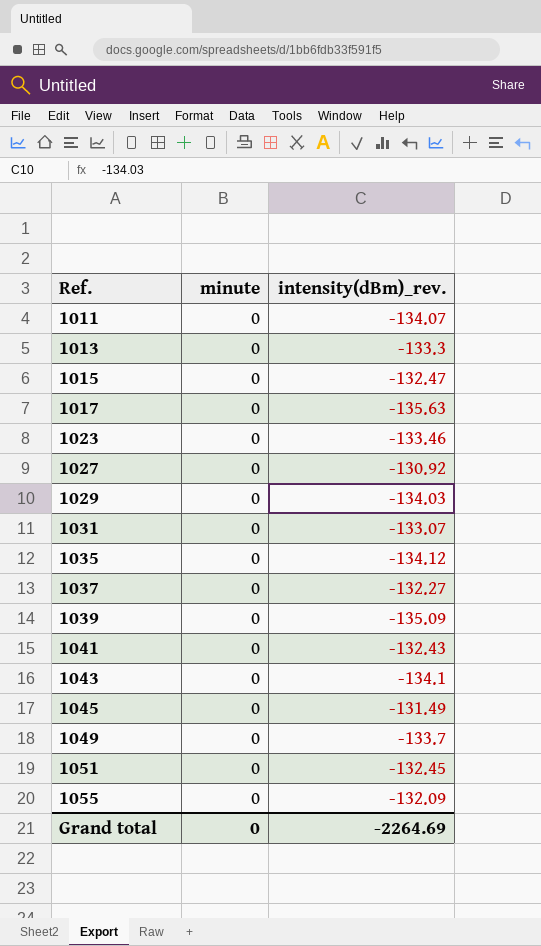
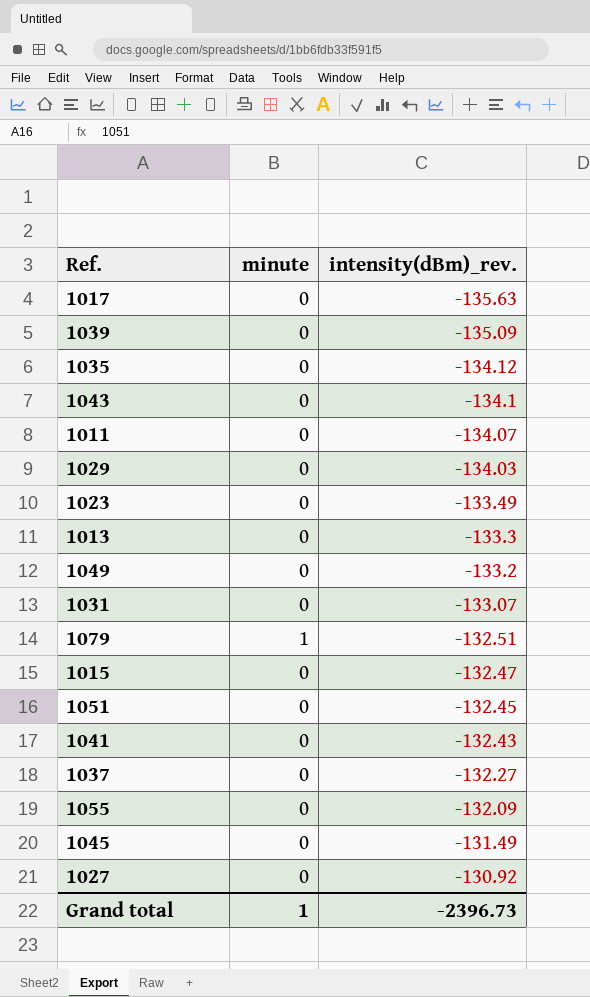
row order: Ref. ascending -> intensity(dBm)_rev. ascending
1023 | intensity(dBm)_rev.: -133.46 -> -133.49
1049 | intensity(dBm)_rev.: -133.7 -> -133.2
row 1079: none -> 1 | -132.51
Grand total | minute: 0 -> 1
Grand total | intensity(dBm)_rev.: -2264.69 -> -2396.73

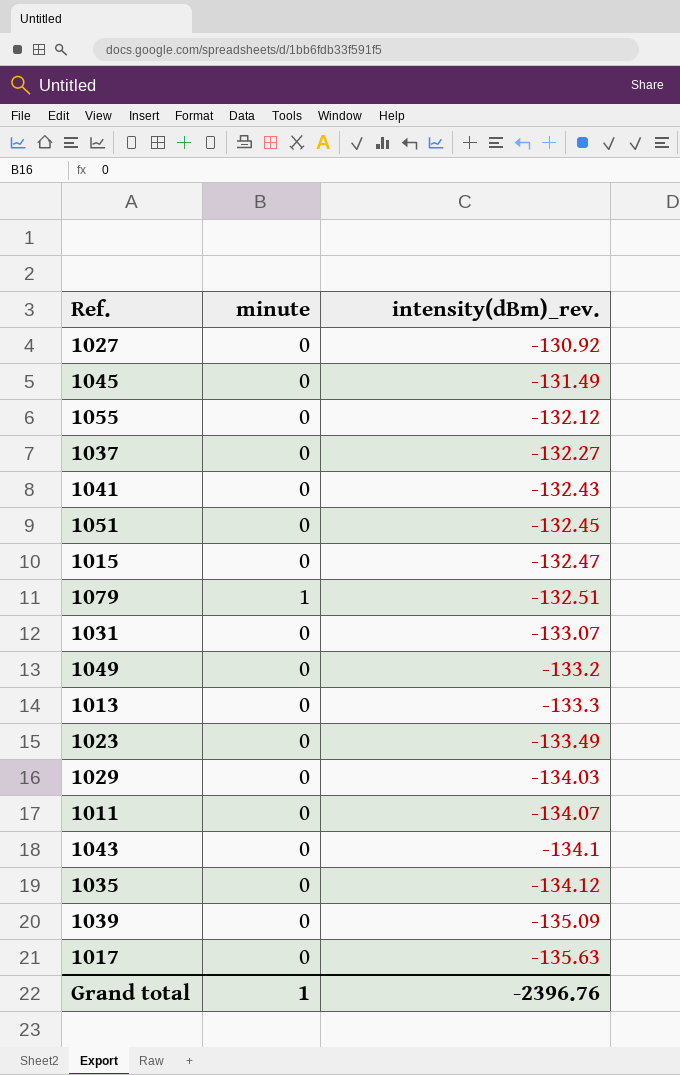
row order: intensity(dBm)_rev. ascending -> intensity(dBm)_rev. descending
1055 | intensity(dBm)_rev.: -132.09 -> -132.12
Grand total | intensity(dBm)_rev.: -2396.73 -> -2396.76

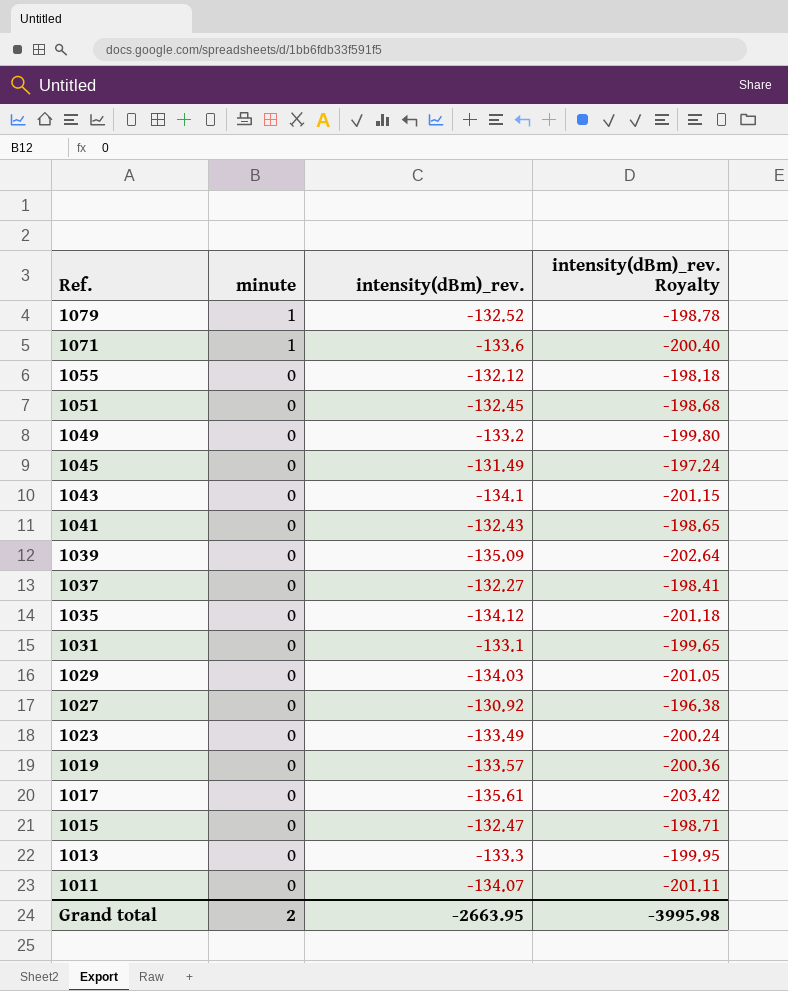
row order: intensity(dBm)_rev. descending -> Ref. descending
column intensity(dBm)_rev. Royalty | formula: none -> [intensity(dBm)_rev.] * 1.5
1079 | intensity(dBm)_rev.: -132.51 -> -132.52
row 1071: none -> 1 | -133.6 | -200.40
1031 | intensity(dBm)_rev.: -133.07 -> -133.1
row 1019: none -> 0 | -133.57 | -200.36
1017 | intensity(dBm)_rev.: -135.63 -> -135.61
Grand total | minute: 1 -> 2
Grand total | intensity(dBm)_rev.: -2396.76 -> -2663.95

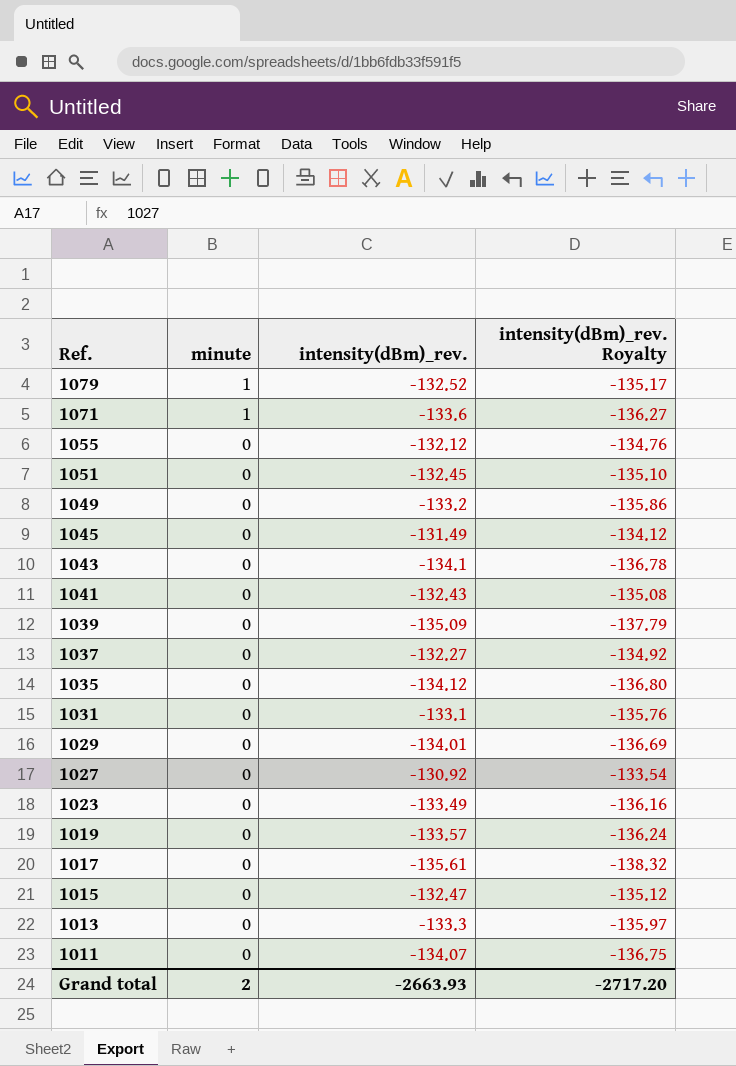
column intensity(dBm)_rev. Royalty | formula: [intensity(dBm)_rev.] * 1.5 -> [intensity(dBm)_rev.] * 1.02
1029 | intensity(dBm)_rev.: -134.03 -> -134.01
Grand total | intensity(dBm)_rev.: -2663.95 -> -2663.93
Grand total | intensity(dBm)_rev. Royalty: -3995.98 -> -2717.20

